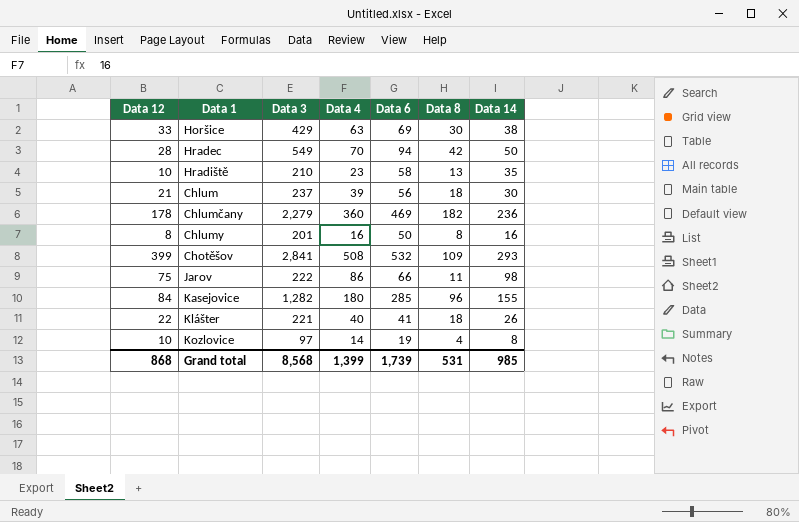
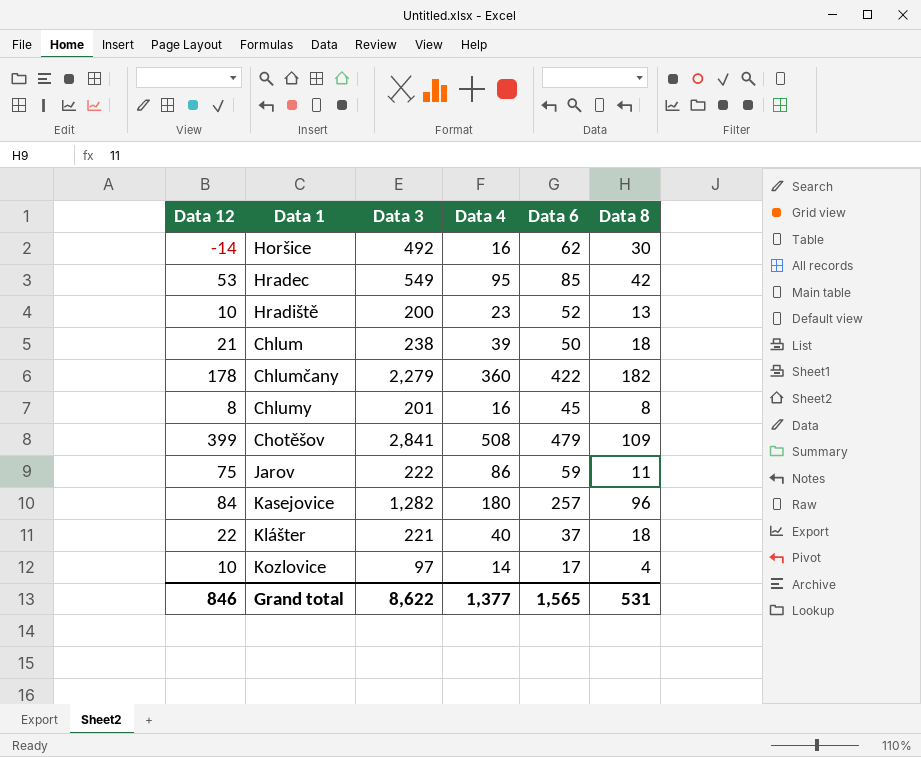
column Data 14 | position: 7 -> none
Horšice | Data 12: 33 -> -14
Horšice | Data 3: 429 -> 492
Horšice | Data 4: 63 -> 16
Horšice | Data 6: 69 -> 62
Hradec | Data 12: 28 -> 53
Hradec | Data 4: 70 -> 95
Hradec | Data 6: 94 -> 85
Hradiště | Data 3: 210 -> 200
Hradiště | Data 6: 58 -> 52
Chlum | Data 3: 237 -> 238
Chlum | Data 6: 56 -> 50
Chlumčany | Data 6: 469 -> 422
Chlumy | Data 6: 50 -> 45
Chotěšov | Data 6: 532 -> 479
Jarov | Data 6: 66 -> 59
Kasejovice | Data 6: 285 -> 257
Klášter | Data 6: 41 -> 37
Kozlovice | Data 6: 19 -> 17
Grand total | Data 12: 868 -> 846
Grand total | Data 3: 8,568 -> 8,622
Grand total | Data 4: 1,399 -> 1,377
Grand total | Data 6: 1,739 -> 1,565

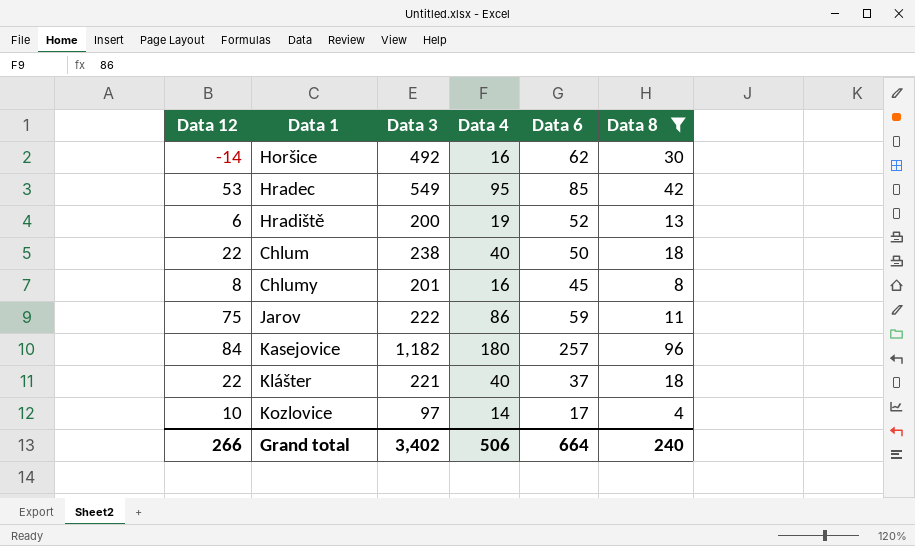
filter: none -> Data 8 <= 96
Hradiště | Data 12: 10 -> 6
Hradiště | Data 4: 23 -> 19
Chlum | Data 12: 21 -> 22
Chlum | Data 4: 39 -> 40
Kasejovice | Data 3: 1,282 -> 1,182
Grand total | Data 12: 846 -> 266
Grand total | Data 3: 8,622 -> 3,402
Grand total | Data 4: 1,377 -> 506
Grand total | Data 6: 1,565 -> 664
Grand total | Data 8: 531 -> 240

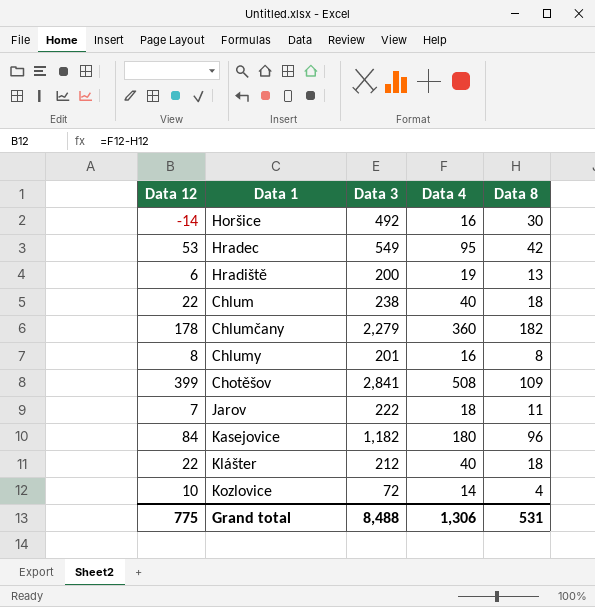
filter: Data 8 <= 96 -> none
column Data 6 | position: 5 -> none
Jarov | Data 12: 75 -> 7
Jarov | Data 4: 86 -> 18
Klášter | Data 3: 221 -> 212
Kozlovice | Data 3: 97 -> 72
Grand total | Data 12: 266 -> 775
Grand total | Data 3: 3,402 -> 8,488
Grand total | Data 4: 506 -> 1,306
Grand total | Data 8: 240 -> 531

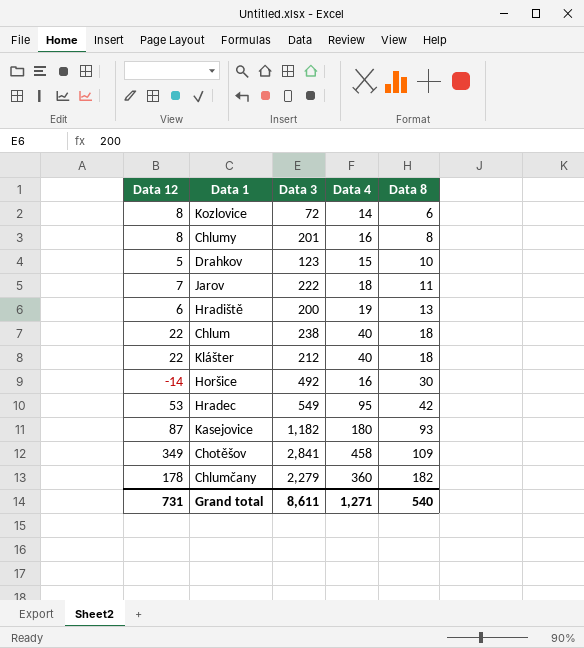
row order: none -> Data 8 ascending
Kozlovice | Data 12: 10 -> 8
Kozlovice | Data 8: 4 -> 6
row Drahkov: none -> 5 | 123 | 15 | 10
Kasejovice | Data 12: 84 -> 87
Kasejovice | Data 8: 96 -> 93
Chotěšov | Data 12: 399 -> 349
Chotěšov | Data 4: 508 -> 458
Grand total | Data 12: 775 -> 731
Grand total | Data 3: 8,488 -> 8,611
Grand total | Data 4: 1,306 -> 1,271
Grand total | Data 8: 531 -> 540

